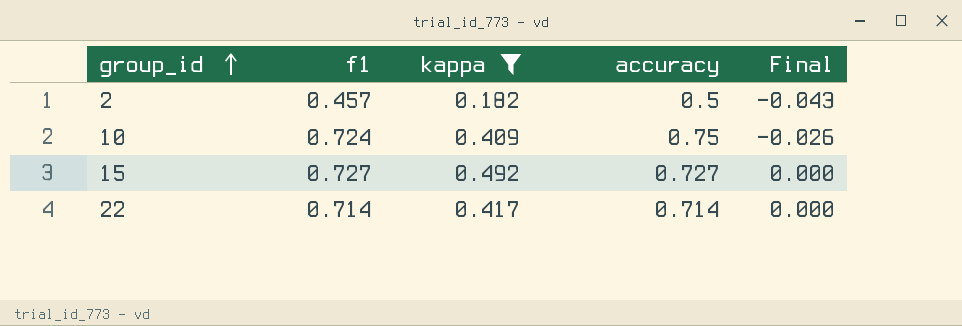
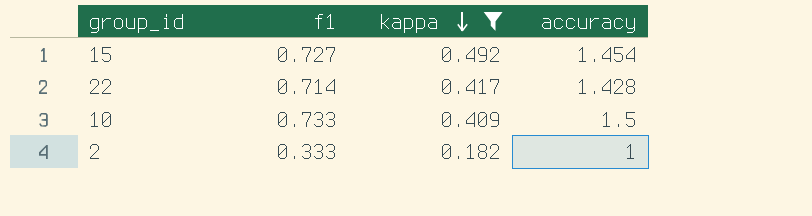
row order: group_id ascending -> kappa descending
column Final | formula: [f1] - [accuracy] -> none
15 | accuracy: 0.727 -> 1.454
22 | accuracy: 0.714 -> 1.428
10 | f1: 0.724 -> 0.733
10 | accuracy: 0.75 -> 1.5
2 | f1: 0.457 -> 0.333
2 | accuracy: 0.5 -> 1

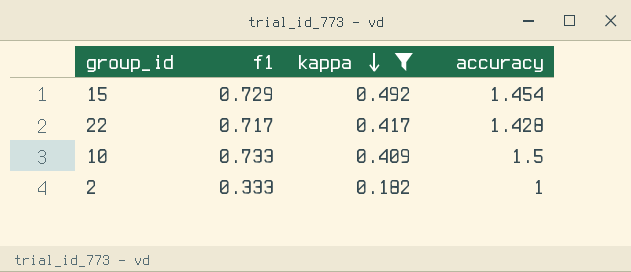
15 | f1: 0.727 -> 0.729
22 | f1: 0.714 -> 0.717

